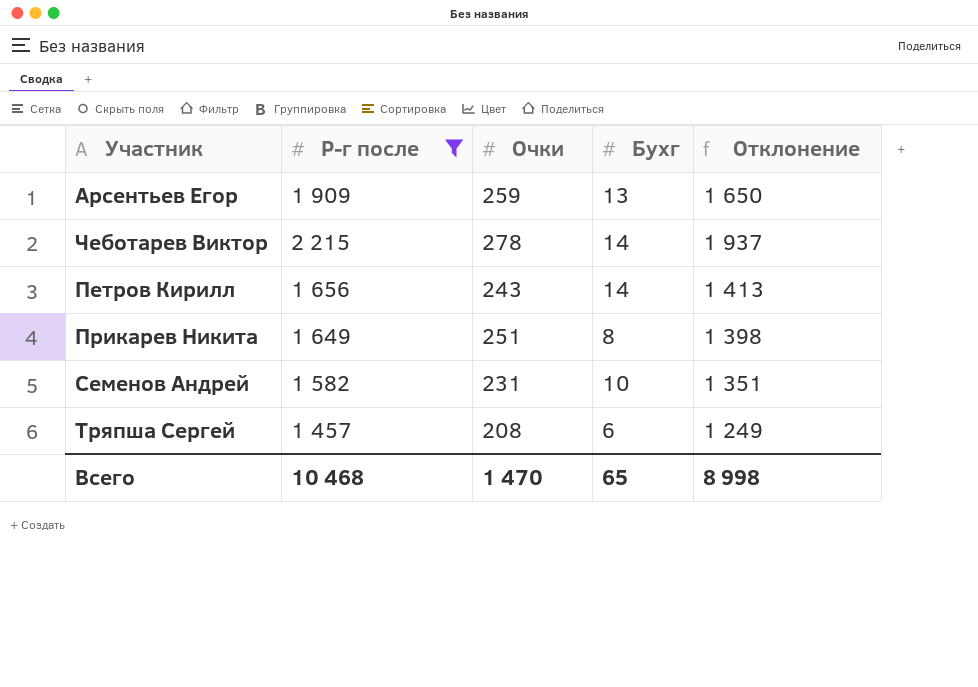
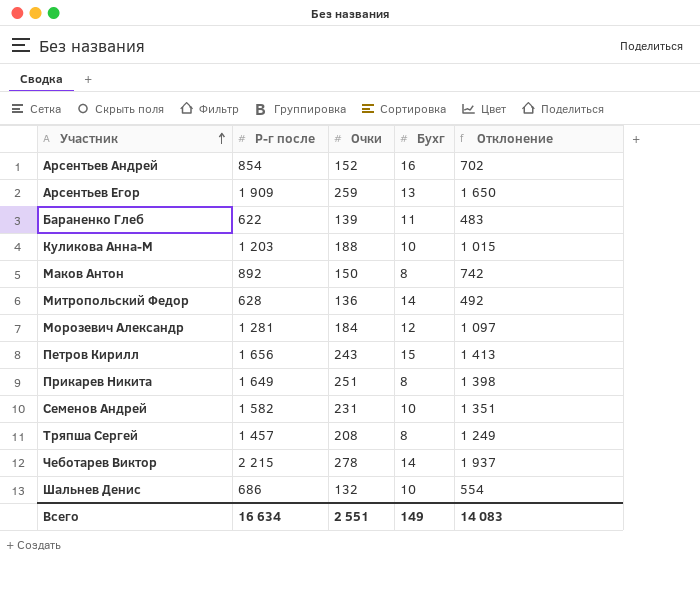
filter: Р-г после >= 1 457 -> none
row order: none -> Участник ascending
Петров Кирилл | Бухг: 14 -> 15
Тряпша Сергей | Бухг: 6 -> 8
Всего | Р-г после: 10 468 -> 16 634
Всего | Очки: 1 470 -> 2 551
Всего | Бухг: 65 -> 149
Всего | Отклонение: 8 998 -> 14 083

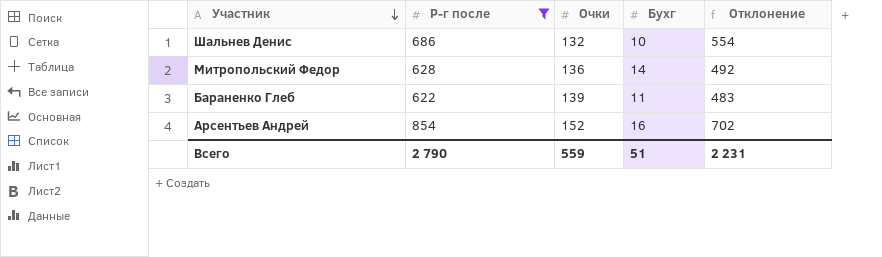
filter: none -> Р-г после <= 854
row order: Участник ascending -> Участник descending
Всего | Р-г после: 16 634 -> 2 790
Всего | Очки: 2 551 -> 559
Всего | Бухг: 149 -> 51
Всего | Отклонение: 14 083 -> 2 231

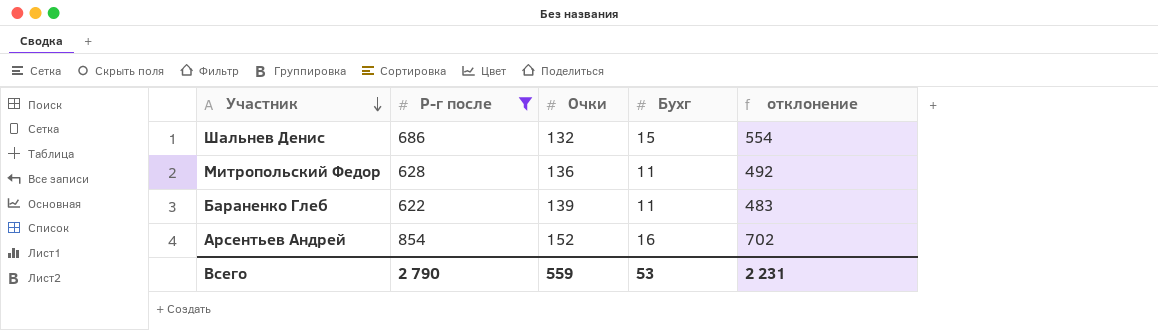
column name: Отклонение -> отклонение
Шальнев Денис | Бухг: 10 -> 15
Митропольский Федор | Бухг: 14 -> 11
Всего | Бухг: 51 -> 53

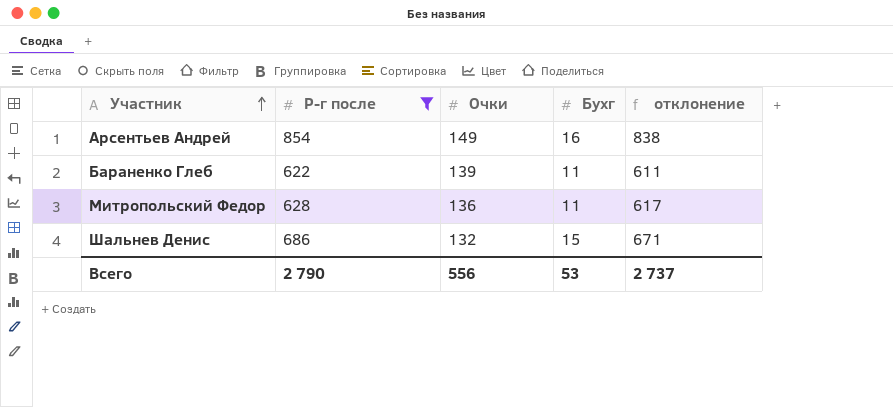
row order: Участник descending -> Участник ascending
column отклонение | formula: [Р-г после] - [Очки] -> [Р-г после] - [Бухг]
Арсентьев Андрей | Очки: 152 -> 149
Всего | Очки: 559 -> 556
Всего | отклонение: 2 231 -> 2 737

